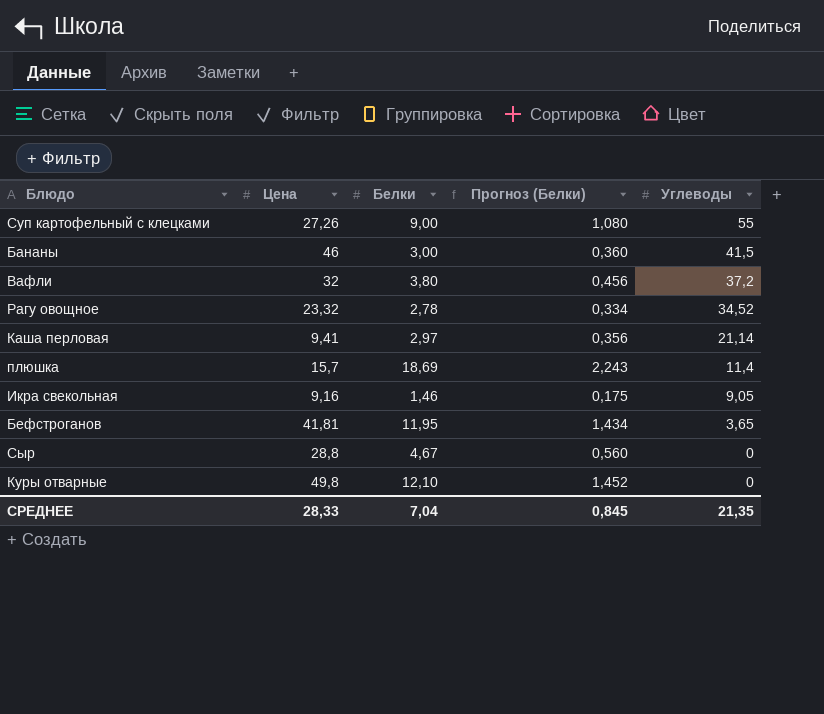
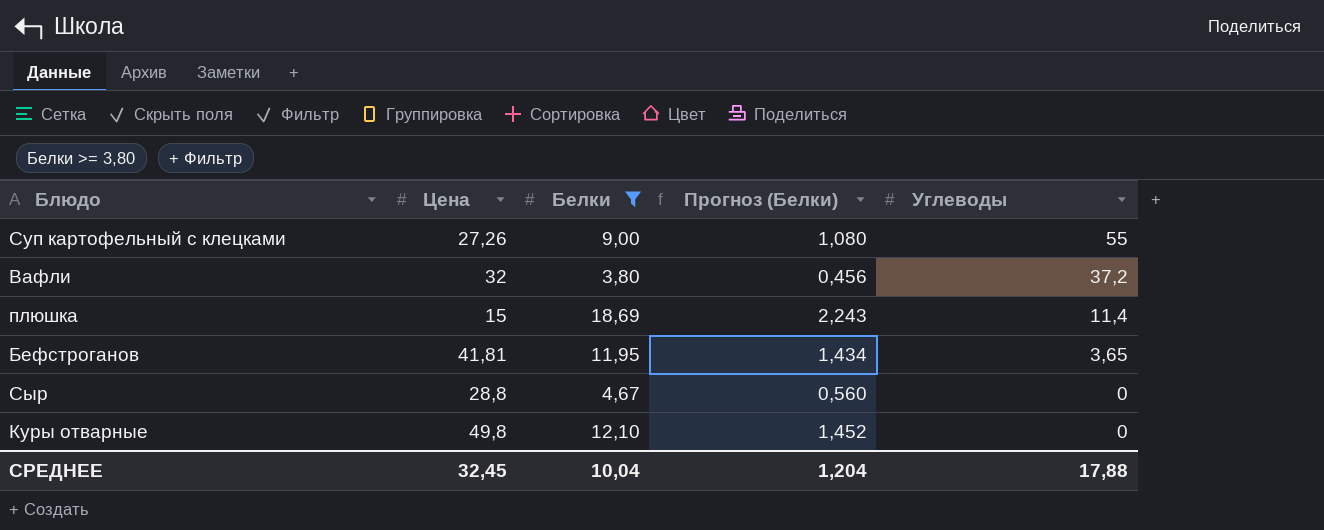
filter: none -> Белки >= 3,80
плюшка | Цена: 15,7 -> 15
СРЕДНЕЕ | Цена: 28,33 -> 32,45
СРЕДНЕЕ | Белки: 7,04 -> 10,04
СРЕДНЕЕ | Прогноз (Белки): 0,845 -> 1,204
СРЕДНЕЕ | Углеводы: 21,35 -> 17,88

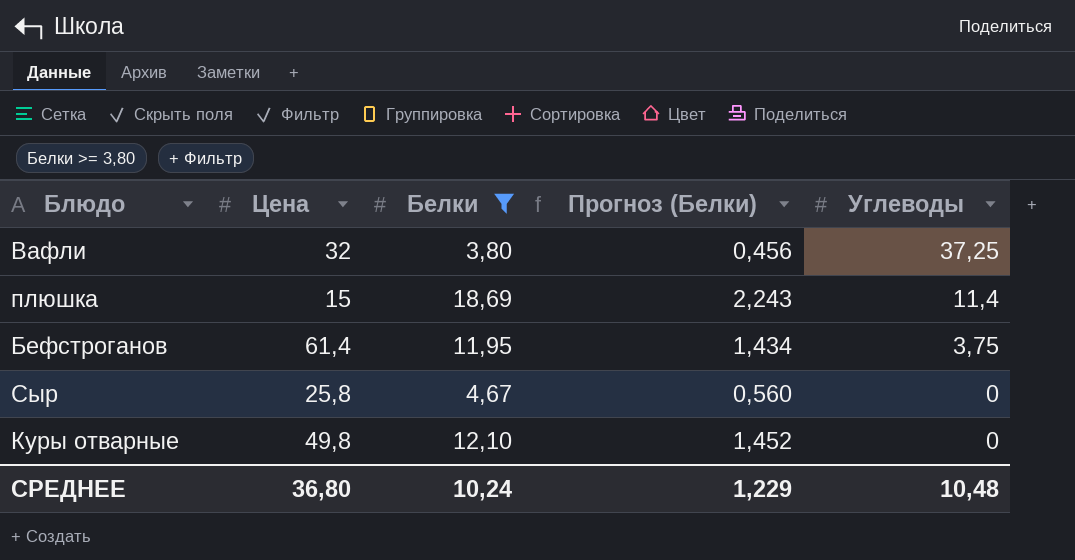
row Суп картофельный с клецками: 27,26 | 9,00 | 1,080 | 55 -> none
Вафли | Углеводы: 37,2 -> 37,25
Бефстроганов | Цена: 41,81 -> 61,4
Бефстроганов | Углеводы: 3,65 -> 3,75
Сыр | Цена: 28,8 -> 25,8
СРЕДНЕЕ | Цена: 32,45 -> 36,80
СРЕДНЕЕ | Белки: 10,04 -> 10,24
СРЕДНЕЕ | Прогноз (Белки): 1,204 -> 1,229
СРЕДНЕЕ | Углеводы: 17,88 -> 10,48

